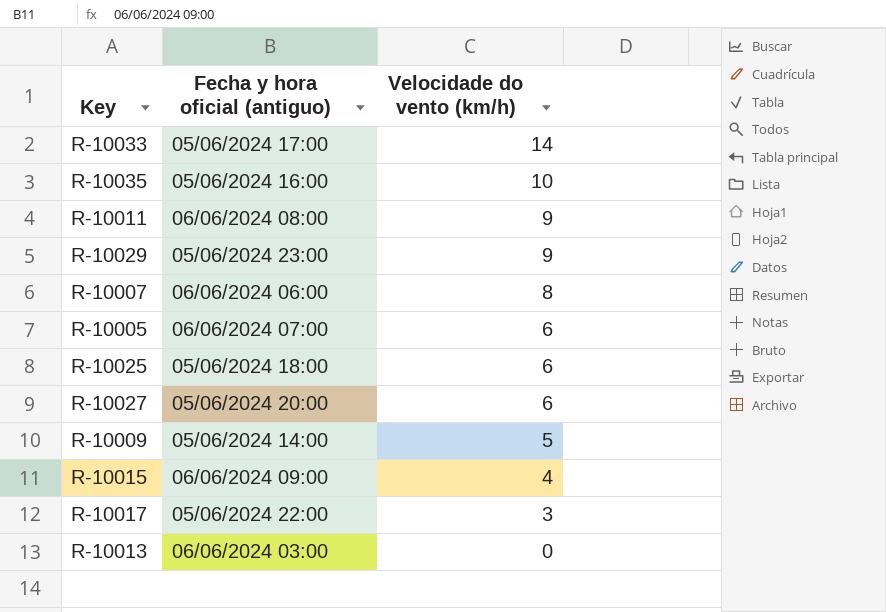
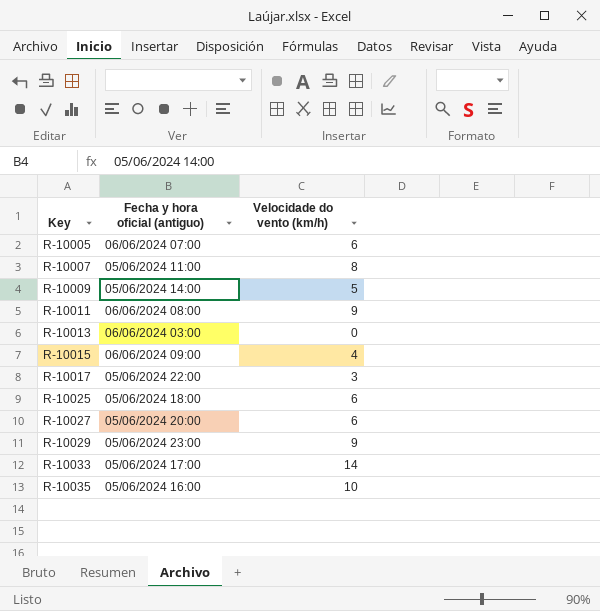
row order: Velocidade do vento (km/h) descending -> Key ascending
R-10007 | Fecha y hora oficial (antiguo): 06/06/2024 06:00 -> 05/06/2024 11:00

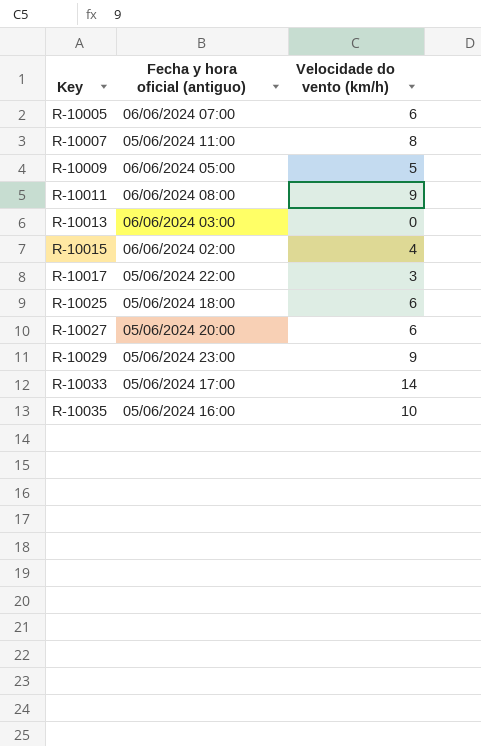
R-10009 | Fecha y hora oficial (antiguo): 05/06/2024 14:00 -> 06/06/2024 05:00
R-10015 | Fecha y hora oficial (antiguo): 06/06/2024 09:00 -> 06/06/2024 02:00

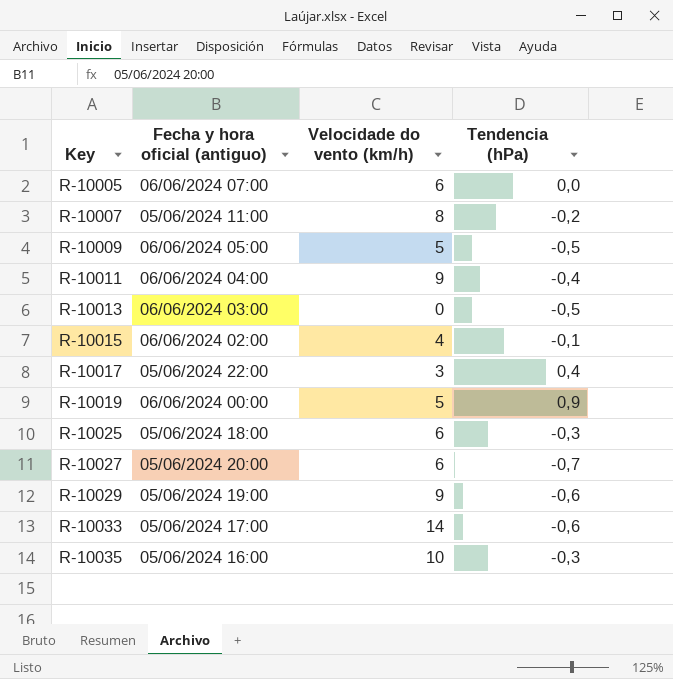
column Tendencia (hPa) | position: none -> 4
R-10011 | Fecha y hora oficial (antiguo): 06/06/2024 08:00 -> 06/06/2024 04:00
row R-10019: none -> 06/06/2024 00:00 | 5 | 0,9
R-10029 | Fecha y hora oficial (antiguo): 05/06/2024 23:00 -> 05/06/2024 19:00

